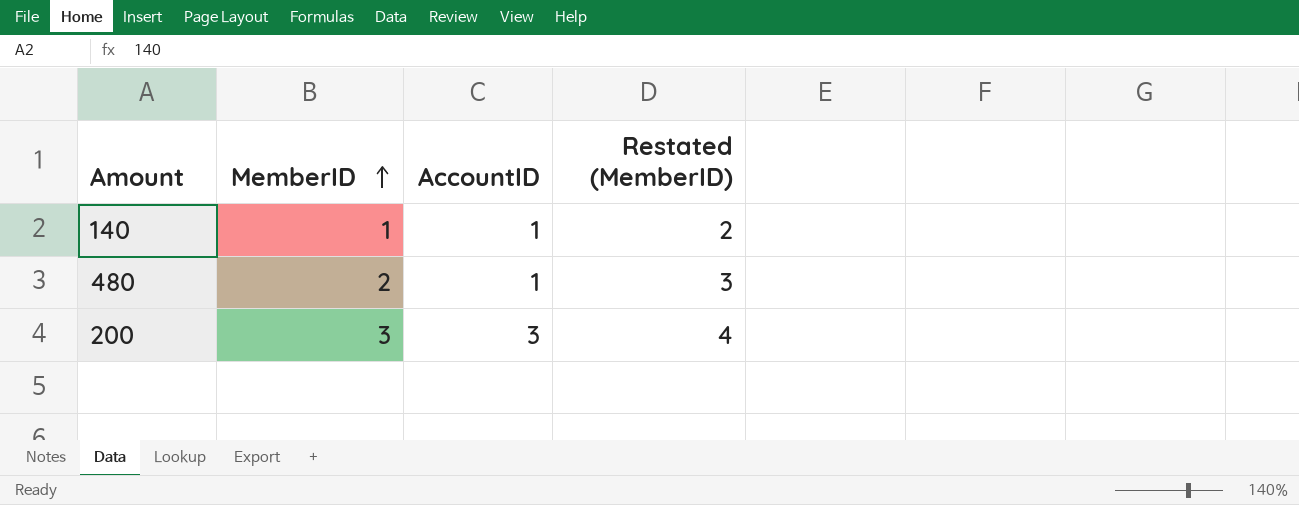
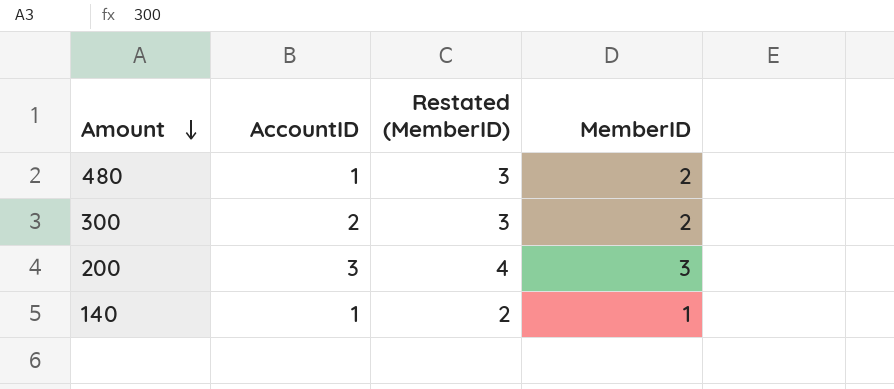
row order: MemberID ascending -> Amount descending
column MemberID | position: 2 -> 4
row 300: none -> 2 | 3 | 2

